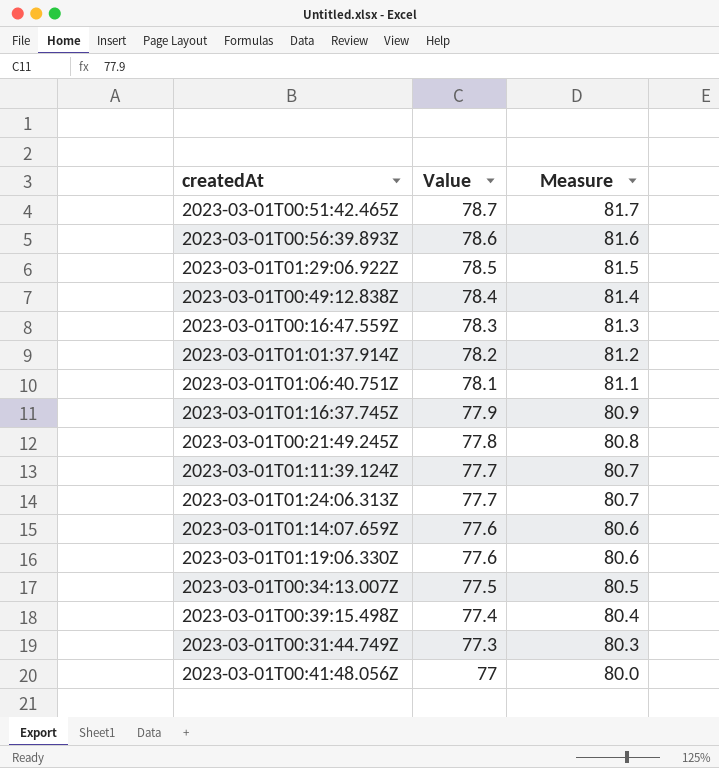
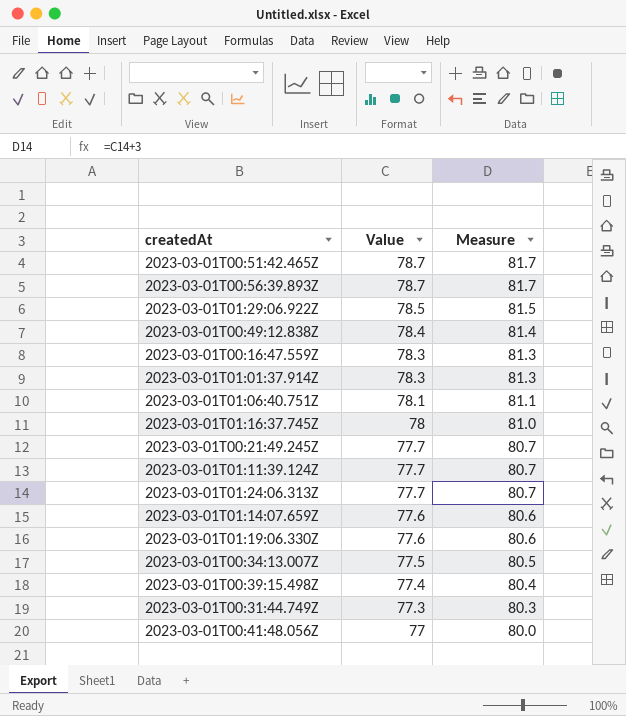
2023-03-01T00:56:39.893Z | Value: 78.6 -> 78.7
2023-03-01T00:56:39.893Z | Measure: 81.6 -> 81.7
2023-03-01T01:01:37.914Z | Value: 78.2 -> 78.3
2023-03-01T01:01:37.914Z | Measure: 81.2 -> 81.3
2023-03-01T01:16:37.745Z | Value: 77.9 -> 78
2023-03-01T01:16:37.745Z | Measure: 80.9 -> 81.0
2023-03-01T00:21:49.245Z | Value: 77.8 -> 77.7
2023-03-01T00:21:49.245Z | Measure: 80.8 -> 80.7

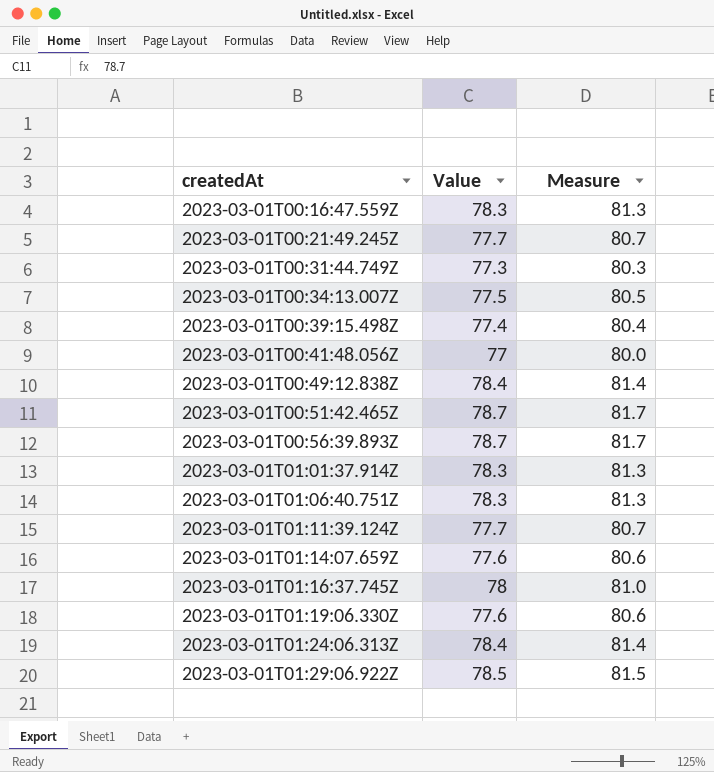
row order: Value descending -> createdAt ascending
2023-03-01T01:06:40.751Z | Value: 78.1 -> 78.3
2023-03-01T01:06:40.751Z | Measure: 81.1 -> 81.3
2023-03-01T01:24:06.313Z | Value: 77.7 -> 78.4
2023-03-01T01:24:06.313Z | Measure: 80.7 -> 81.4

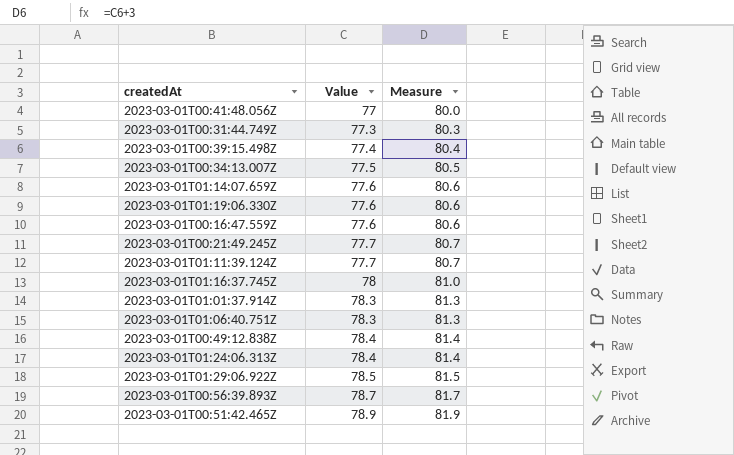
row order: createdAt ascending -> Value ascending
2023-03-01T00:16:47.559Z | Value: 78.3 -> 77.6
2023-03-01T00:16:47.559Z | Measure: 81.3 -> 80.6
2023-03-01T00:51:42.465Z | Value: 78.7 -> 78.9
2023-03-01T00:51:42.465Z | Measure: 81.7 -> 81.9

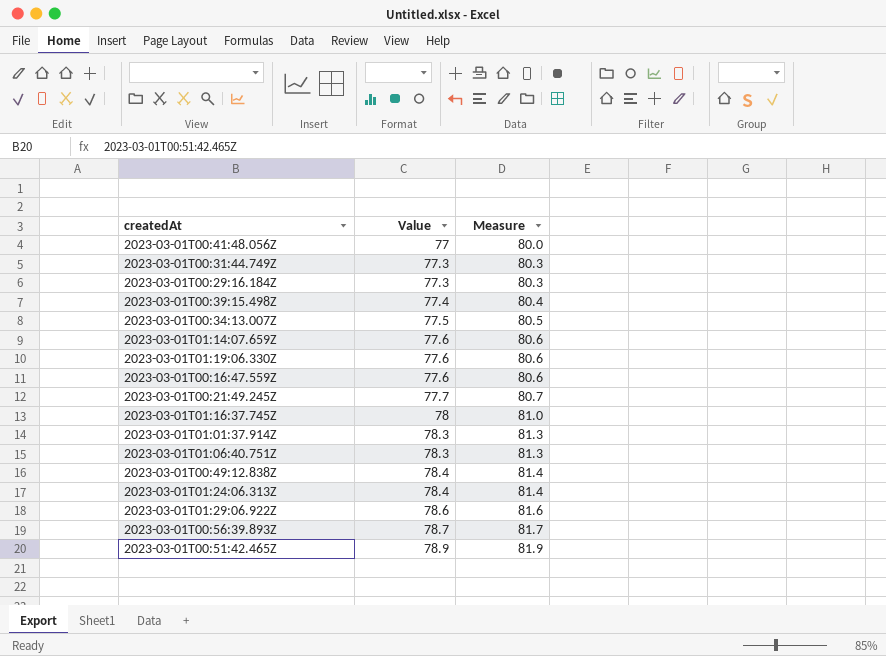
row 2023-03-01T01:11:39.124Z: 77.7 | 80.7 -> none
row 2023-03-01T00:29:16.184Z: none -> 77.3 | 80.3
2023-03-01T01:29:06.922Z | Value: 78.5 -> 78.6
2023-03-01T01:29:06.922Z | Measure: 81.5 -> 81.6

